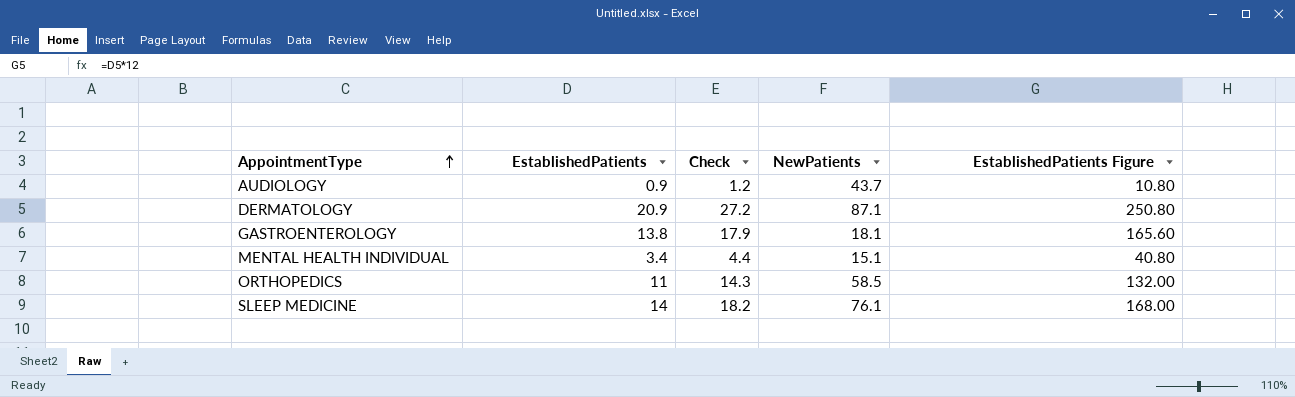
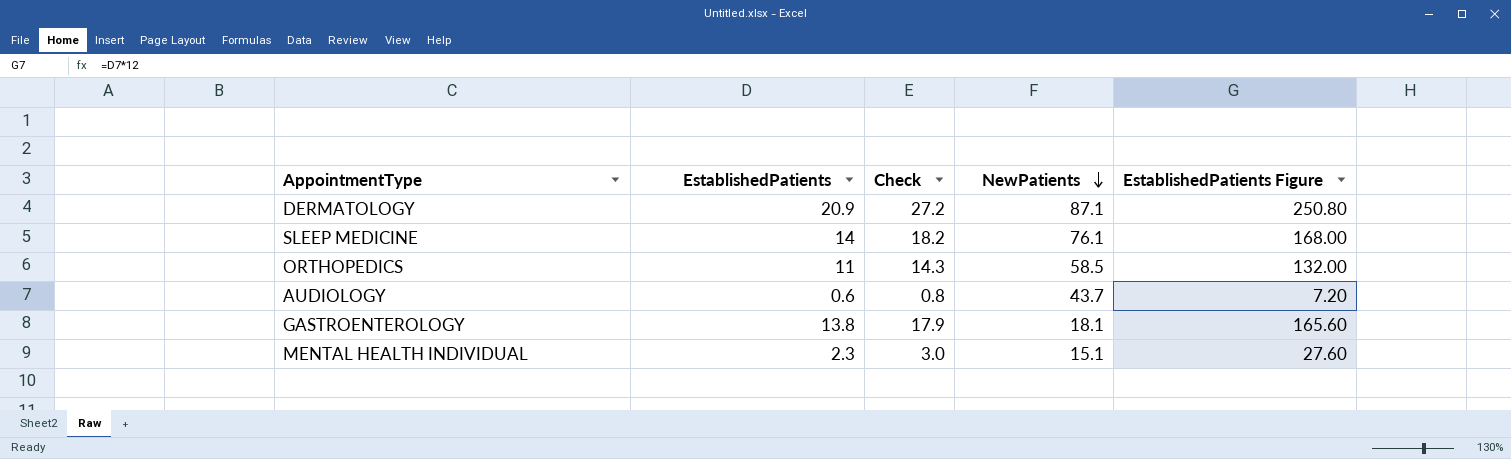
row order: AppointmentType ascending -> NewPatients descending
AUDIOLOGY | EstablishedPatients: 0.9 -> 0.6
AUDIOLOGY | Check: 1.2 -> 0.8
AUDIOLOGY | EstablishedPatients Figure: 10.80 -> 7.20
MENTAL HEALTH INDIVIDUAL | EstablishedPatients: 3.4 -> 2.3
MENTAL HEALTH INDIVIDUAL | Check: 4.4 -> 3.0
MENTAL HEALTH INDIVIDUAL | EstablishedPatients Figure: 40.80 -> 27.60

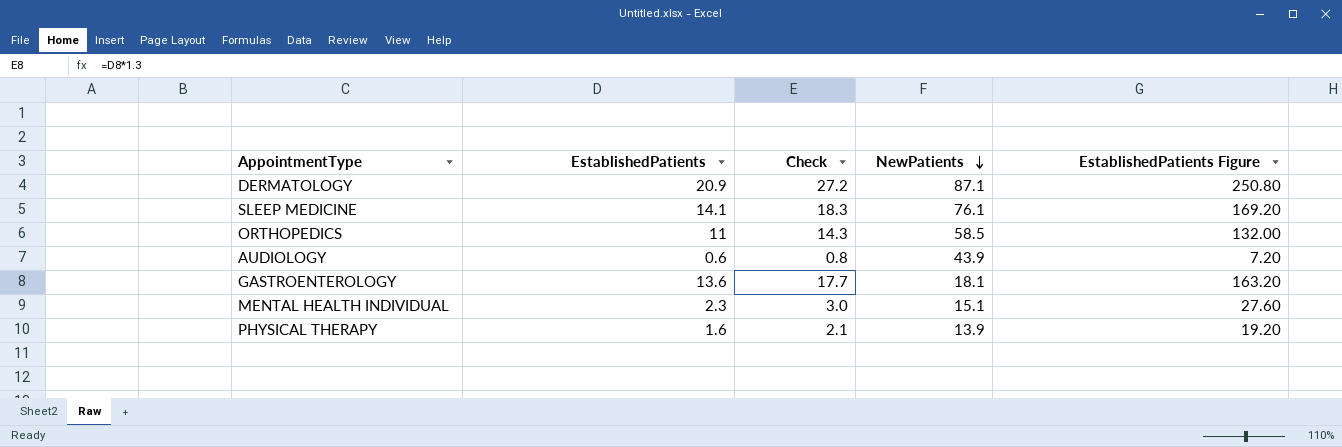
SLEEP MEDICINE | EstablishedPatients: 14 -> 14.1
SLEEP MEDICINE | Check: 18.2 -> 18.3
SLEEP MEDICINE | EstablishedPatients Figure: 168.00 -> 169.20
AUDIOLOGY | NewPatients: 43.7 -> 43.9
GASTROENTEROLOGY | EstablishedPatients: 13.8 -> 13.6
GASTROENTEROLOGY | Check: 17.9 -> 17.7
GASTROENTEROLOGY | EstablishedPatients Figure: 165.60 -> 163.20
row PHYSICAL THERAPY: none -> 1.6 | 2.1 | 13.9 | 19.20

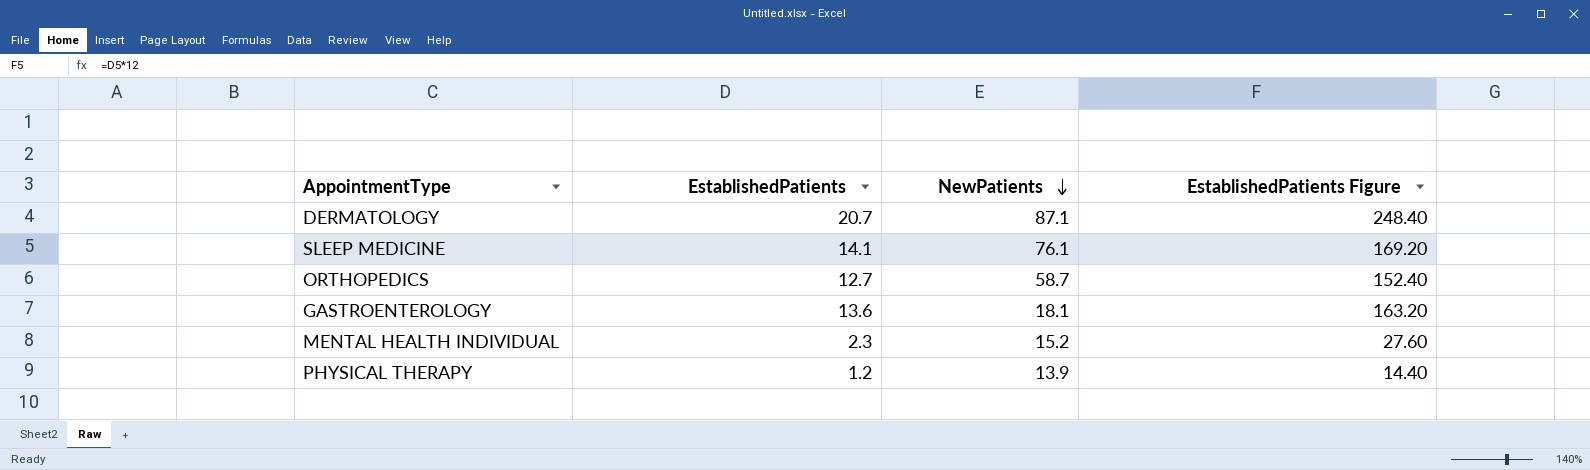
column Check | formula: [EstablishedPatients] * 1.3 -> none
row AUDIOLOGY: 0.6 | 0.8 | 43.9 | 7.20 -> none
DERMATOLOGY | EstablishedPatients: 20.9 -> 20.7
DERMATOLOGY | EstablishedPatients Figure: 250.80 -> 248.40
ORTHOPEDICS | EstablishedPatients: 11 -> 12.7
ORTHOPEDICS | NewPatients: 58.5 -> 58.7
ORTHOPEDICS | EstablishedPatients Figure: 132.00 -> 152.40
MENTAL HEALTH INDIVIDUAL | NewPatients: 15.1 -> 15.2
PHYSICAL THERAPY | EstablishedPatients: 1.6 -> 1.2
PHYSICAL THERAPY | EstablishedPatients Figure: 19.20 -> 14.40

